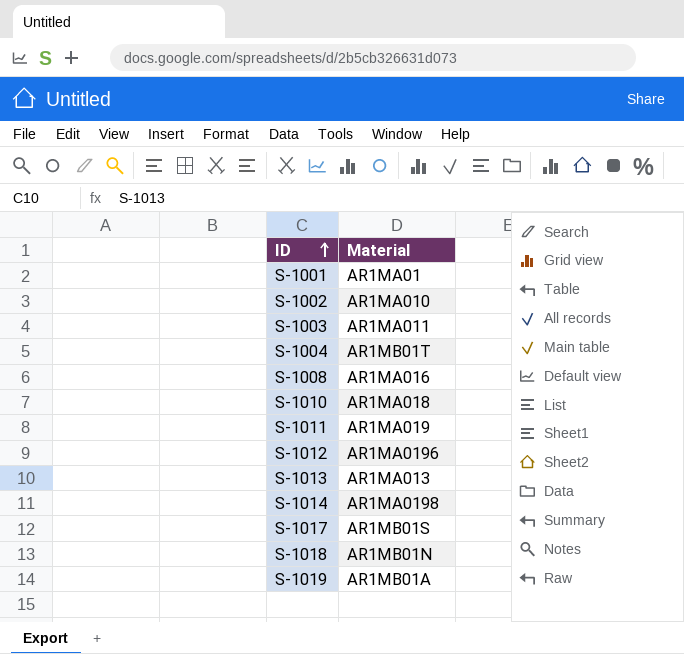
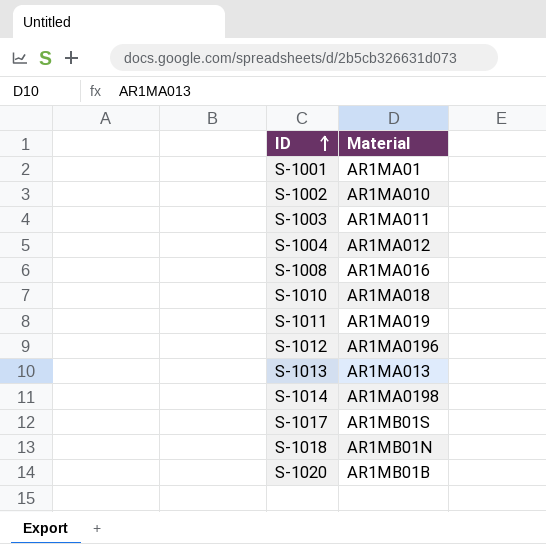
row S-1019: AR1MB01A -> none
S-1004 | Material: AR1MB01T -> AR1MA012
row S-1020: none -> AR1MB01B

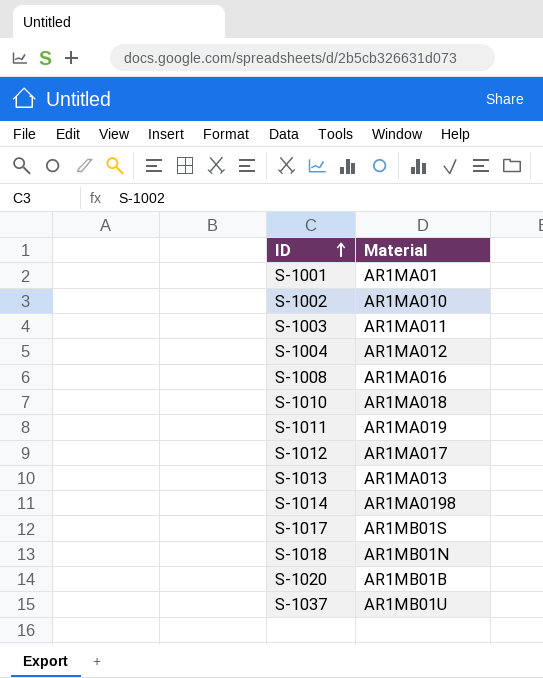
S-1012 | Material: AR1MA0196 -> AR1MA017
row S-1037: none -> AR1MB01U

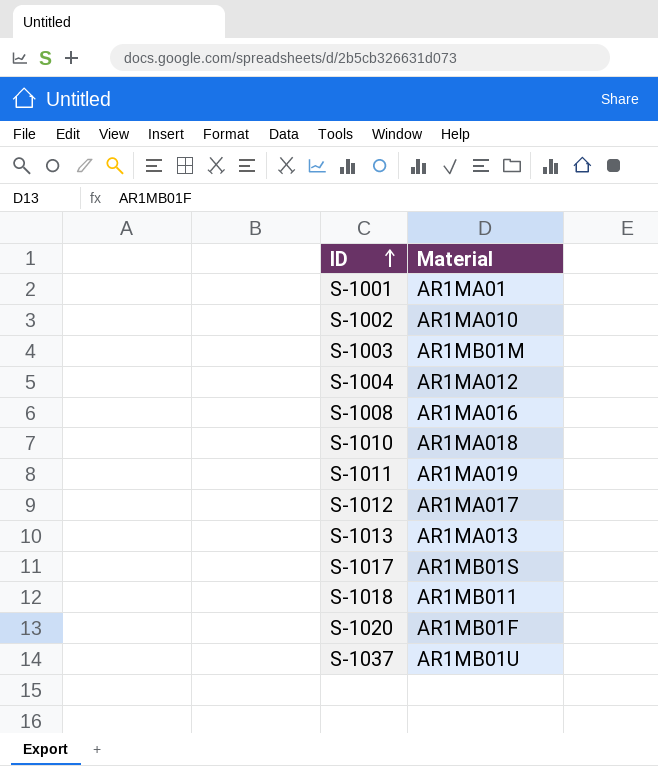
row S-1014: AR1MA0198 -> none
S-1003 | Material: AR1MA011 -> AR1MB01M
S-1018 | Material: AR1MB01N -> AR1MB011
S-1020 | Material: AR1MB01B -> AR1MB01F

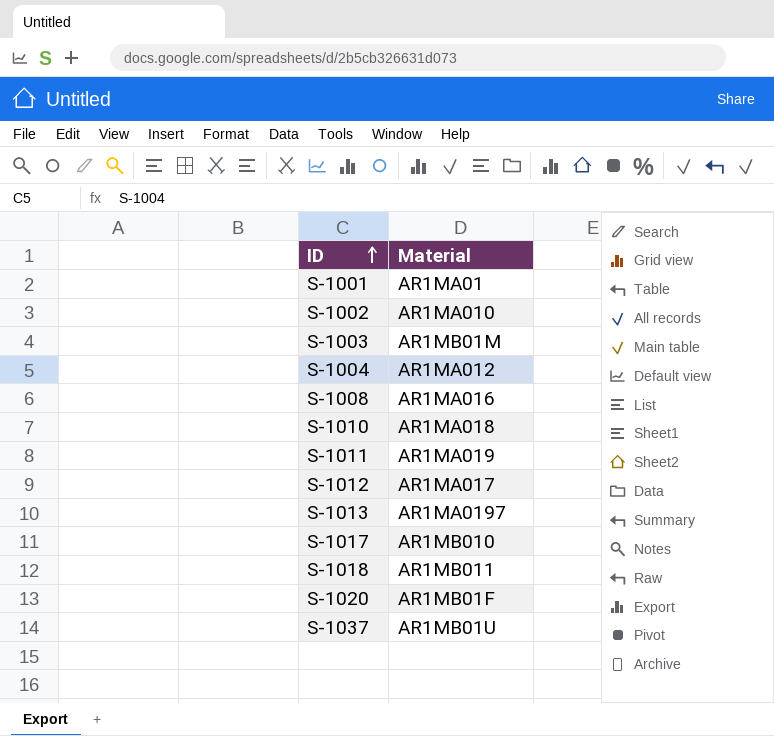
S-1013 | Material: AR1MA013 -> AR1MA0197
S-1017 | Material: AR1MB01S -> AR1MB010

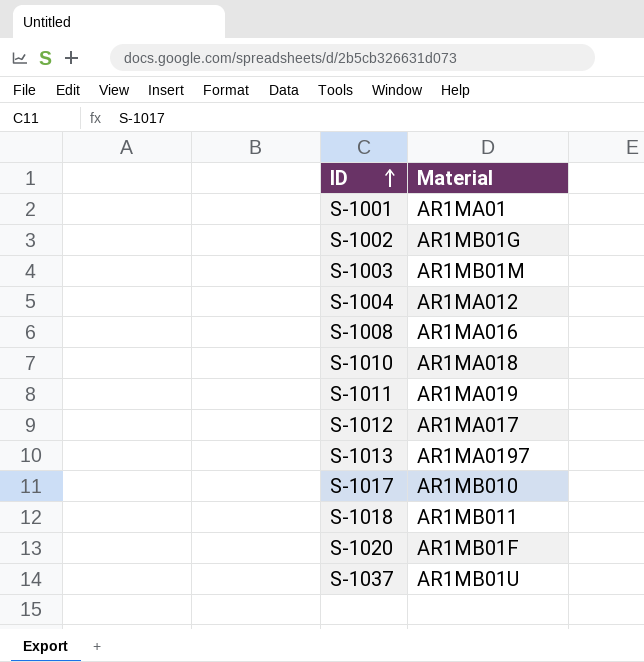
S-1002 | Material: AR1MA010 -> AR1MB01G

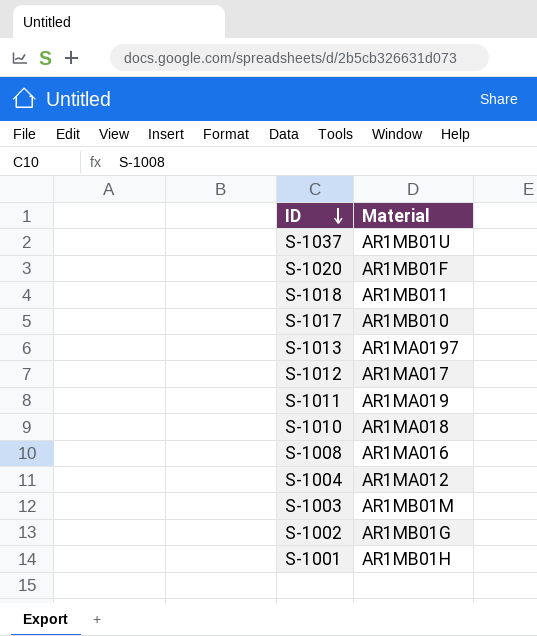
row order: ID ascending -> ID descending
S-1001 | Material: AR1MA01 -> AR1MB01H

